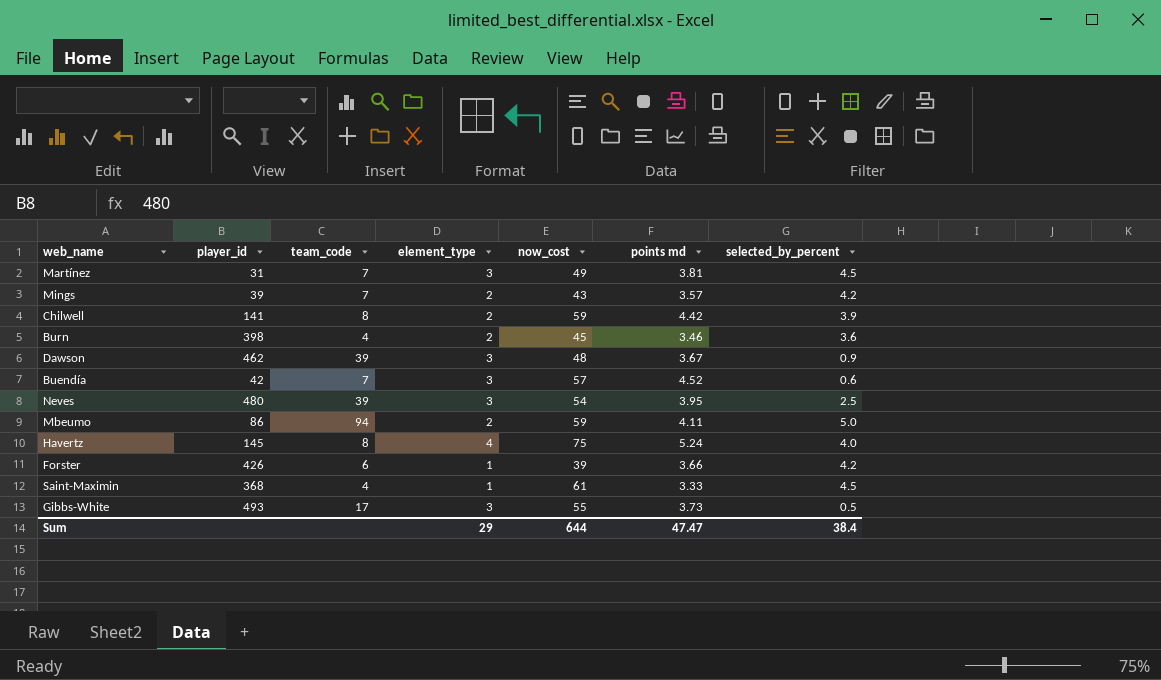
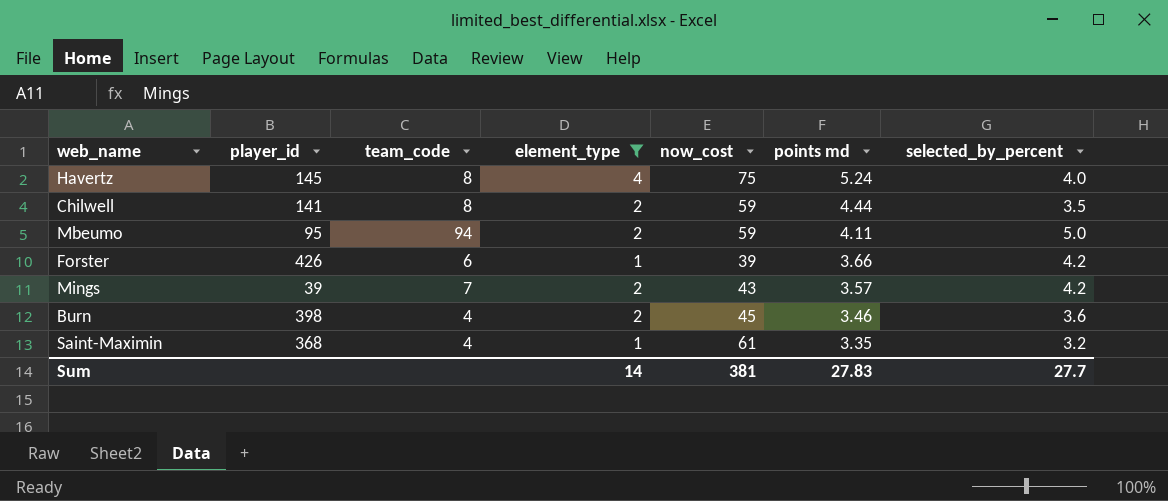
filter: none -> element_type != 3
row order: none -> points md descending
Chilwell | points md: 4.42 -> 4.44
Chilwell | selected_by_percent: 3.9 -> 3.5
Mbeumo | player_id: 86 -> 95
Saint-Maximin | points md: 3.33 -> 3.35
Saint-Maximin | selected_by_percent: 4.5 -> 3.2
Sum | element_type: 29 -> 14
Sum | now_cost: 644 -> 381
Sum | points md: 47.47 -> 27.83
Sum | selected_by_percent: 38.4 -> 27.7

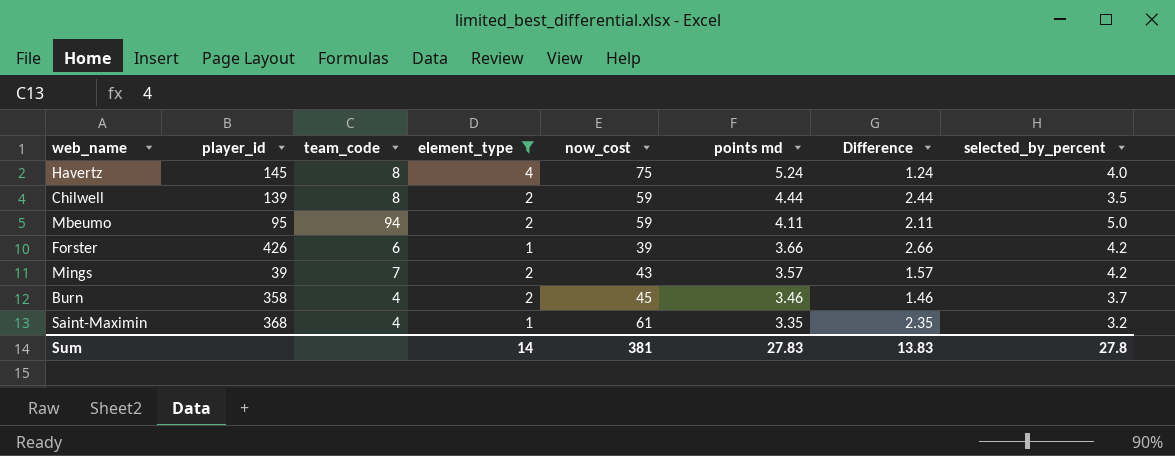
column Difference | formula: none -> [points md] - [element_type]
Chilwell | player_id: 141 -> 139
Burn | player_id: 398 -> 358
Burn | selected_by_percent: 3.6 -> 3.7
Sum | selected_by_percent: 27.7 -> 27.8

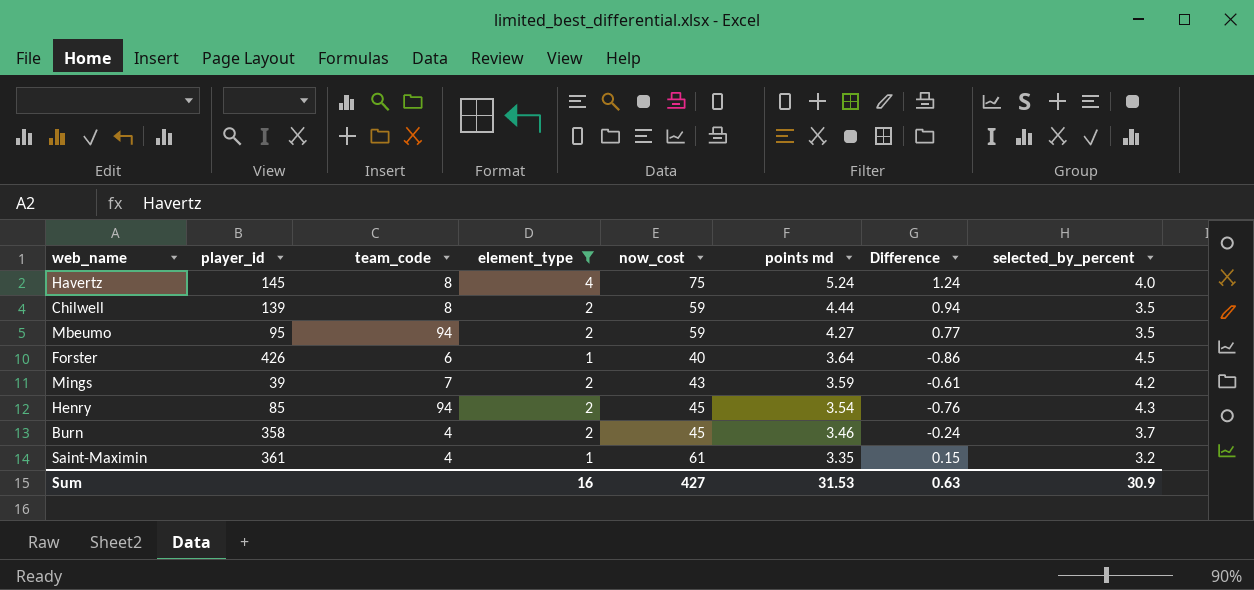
column Difference | formula: [points md] - [element_type] -> [points md] - [selected_by_percent]
Mbeumo | points md: 4.11 -> 4.27
Mbeumo | selected_by_percent: 5.0 -> 3.5
Forster | now_cost: 39 -> 40
Forster | points md: 3.66 -> 3.64
Forster | selected_by_percent: 4.2 -> 4.5
Mings | points md: 3.57 -> 3.59
row Henry: none -> 85 | 94 | 2 | 45 | 3.54 | -0.76 | 4.3
Saint-Maximin | player_id: 368 -> 361
Sum | element_type: 14 -> 16
Sum | now_cost: 381 -> 427
Sum | points md: 27.83 -> 31.53
Sum | Difference: 13.83 -> 0.63
Sum | selected_by_percent: 27.8 -> 30.9

